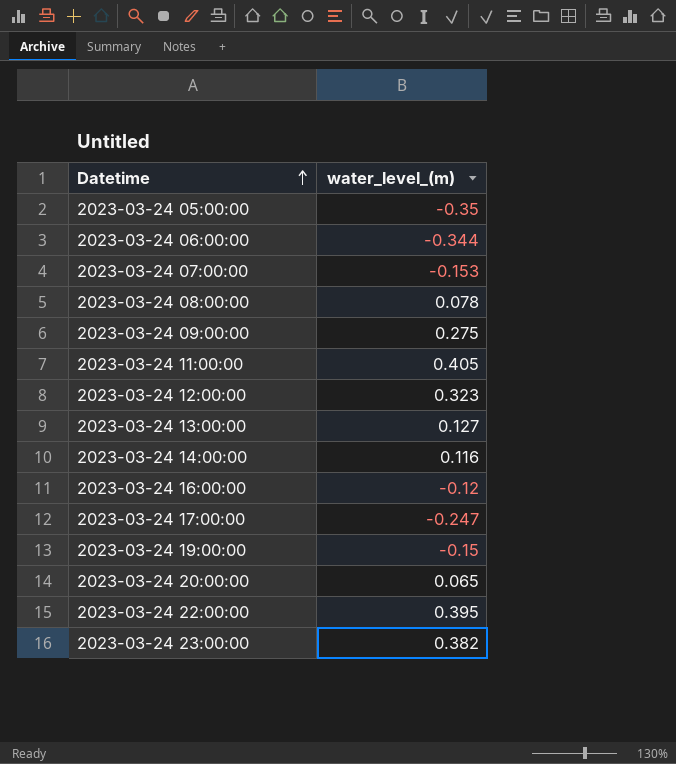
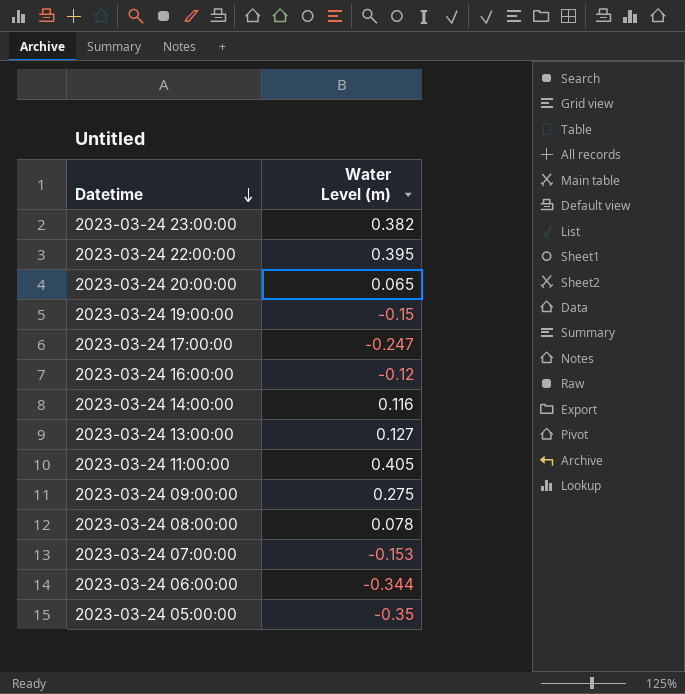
row order: Datetime ascending -> Datetime descending
column name: water_level_(m) -> Water Level (m)
row 2023-03-24 12:00:00: 0.323 -> none

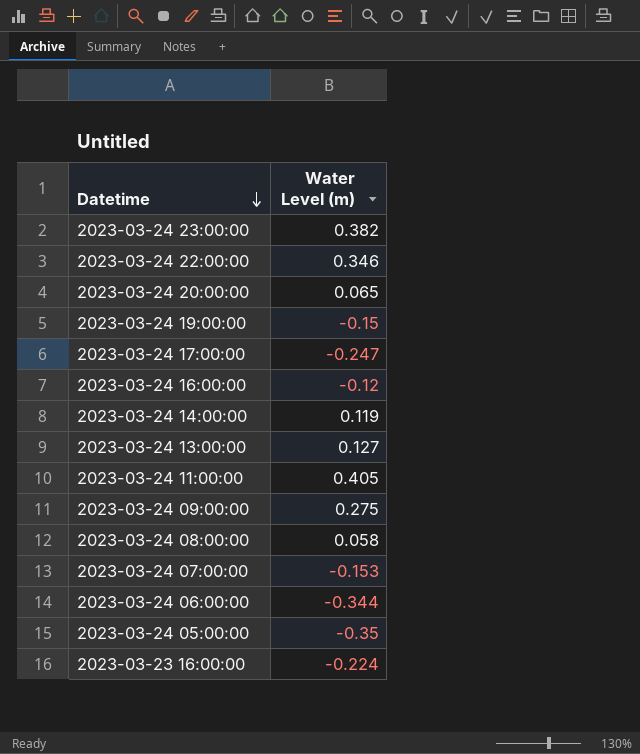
2023-03-24 22:00:00 | Water Level (m): 0.395 -> 0.346
2023-03-24 14:00:00 | Water Level (m): 0.116 -> 0.119
2023-03-24 08:00:00 | Water Level (m): 0.078 -> 0.058
row 2023-03-23 16:00:00: none -> -0.224

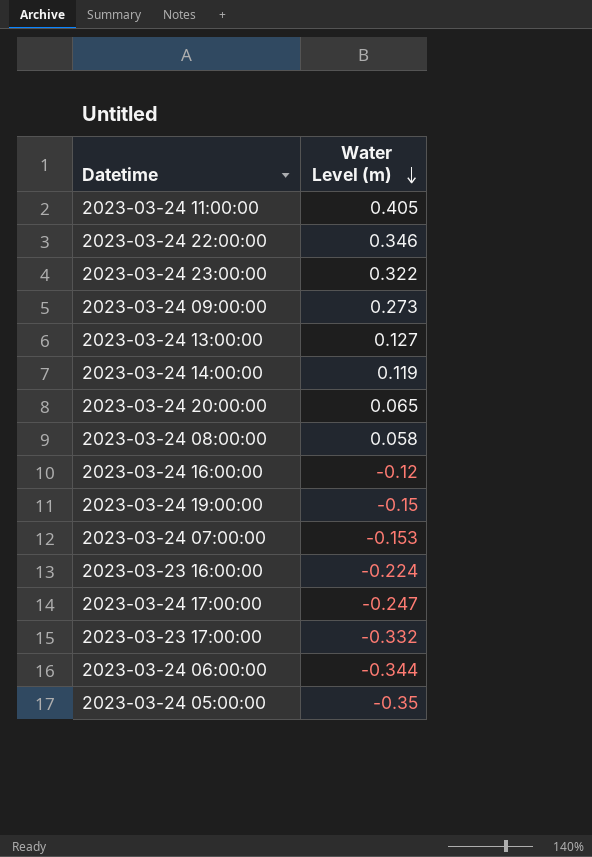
row order: Datetime descending -> Water Level (m) descending
2023-03-24 23:00:00 | Water Level (m): 0.382 -> 0.322
2023-03-24 09:00:00 | Water Level (m): 0.275 -> 0.273
row 2023-03-23 17:00:00: none -> -0.332

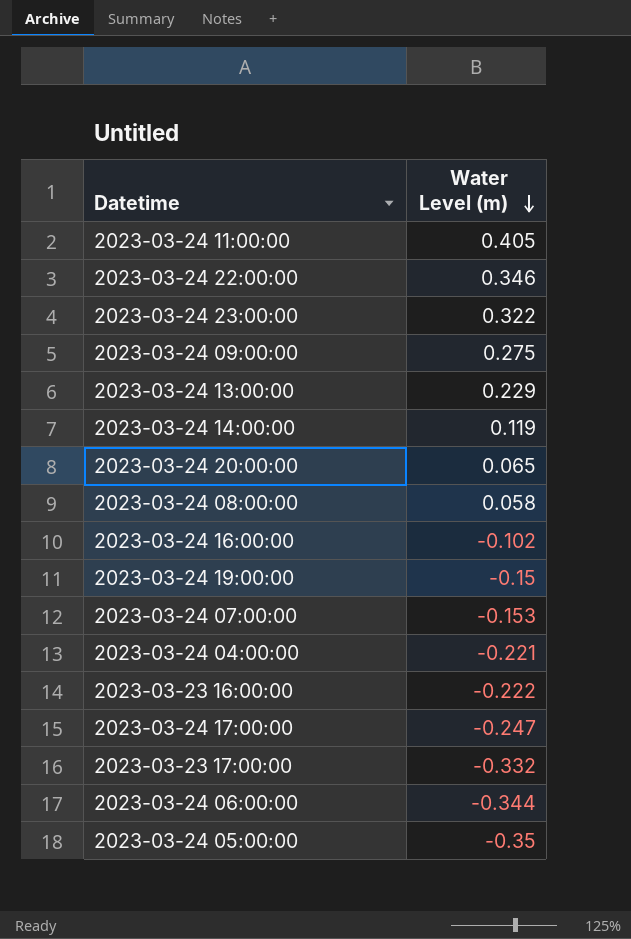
2023-03-24 09:00:00 | Water Level (m): 0.273 -> 0.275
2023-03-24 13:00:00 | Water Level (m): 0.127 -> 0.229
2023-03-24 16:00:00 | Water Level (m): -0.12 -> -0.102
row 2023-03-24 04:00:00: none -> -0.221
2023-03-23 16:00:00 | Water Level (m): -0.224 -> -0.222

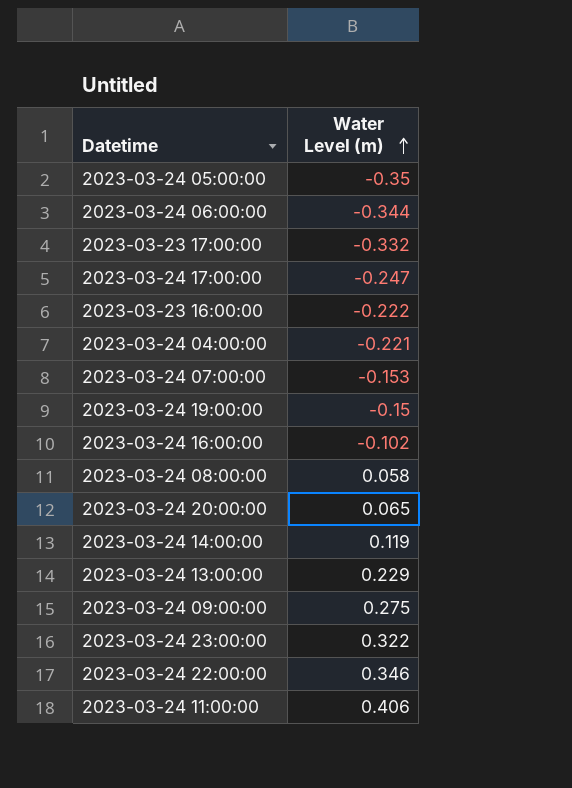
row order: Water Level (m) descending -> Water Level (m) ascending
2023-03-24 11:00:00 | Water Level (m): 0.405 -> 0.406

